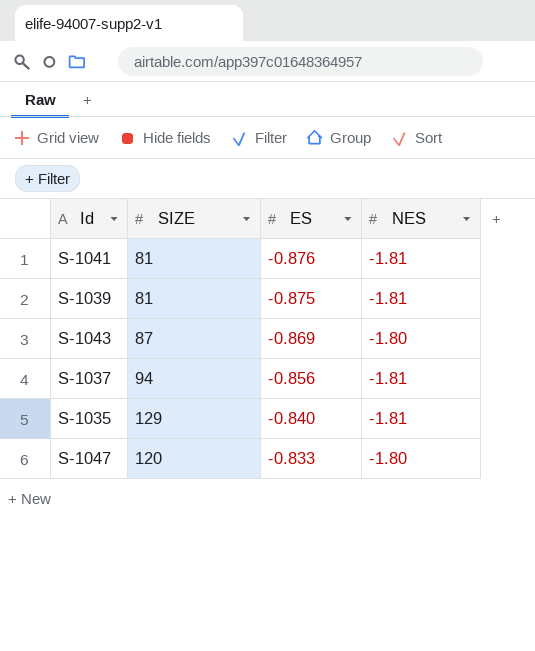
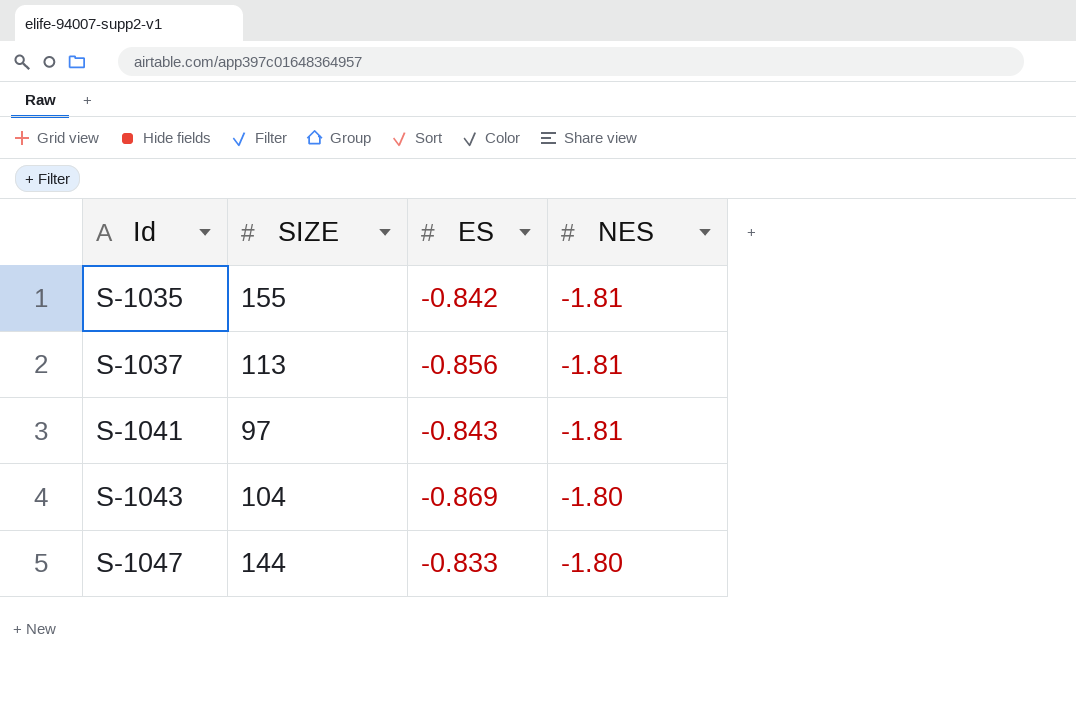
row order: ES ascending -> Id ascending
row S-1039: 81 | -0.875 | -1.81 -> none
S-1035 | SIZE: 129 -> 155
S-1035 | ES: -0.840 -> -0.842
S-1037 | SIZE: 94 -> 113
S-1041 | SIZE: 81 -> 97
S-1041 | ES: -0.876 -> -0.843
S-1043 | SIZE: 87 -> 104
S-1047 | SIZE: 120 -> 144

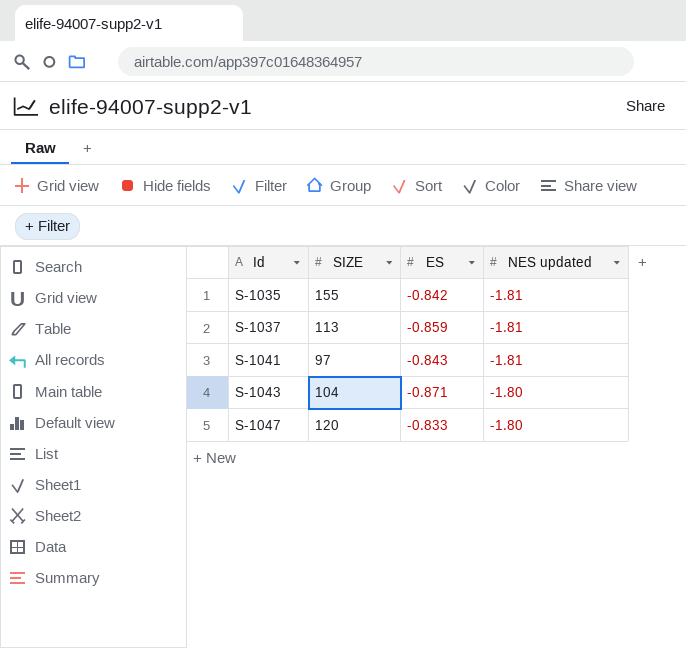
column name: NES -> NES updated
S-1037 | ES: -0.856 -> -0.859
S-1043 | ES: -0.869 -> -0.871
S-1047 | SIZE: 144 -> 120

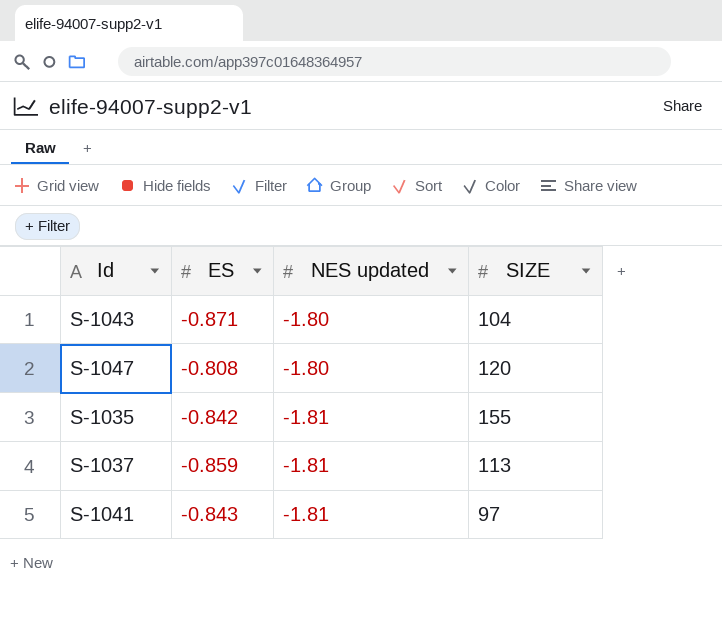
row order: Id ascending -> NES updated descending
column SIZE | position: 2 -> 4
S-1047 | ES: -0.833 -> -0.808

